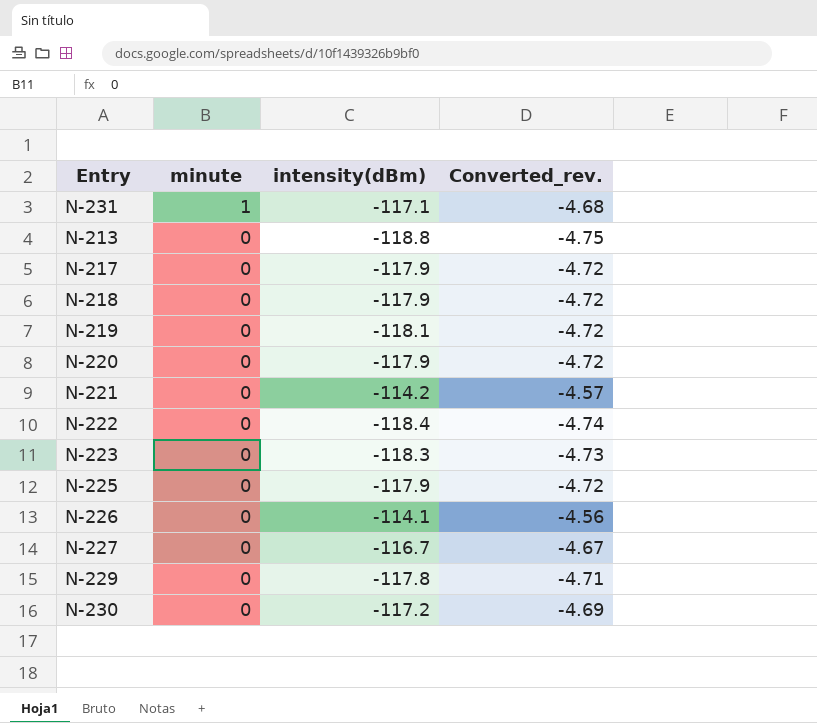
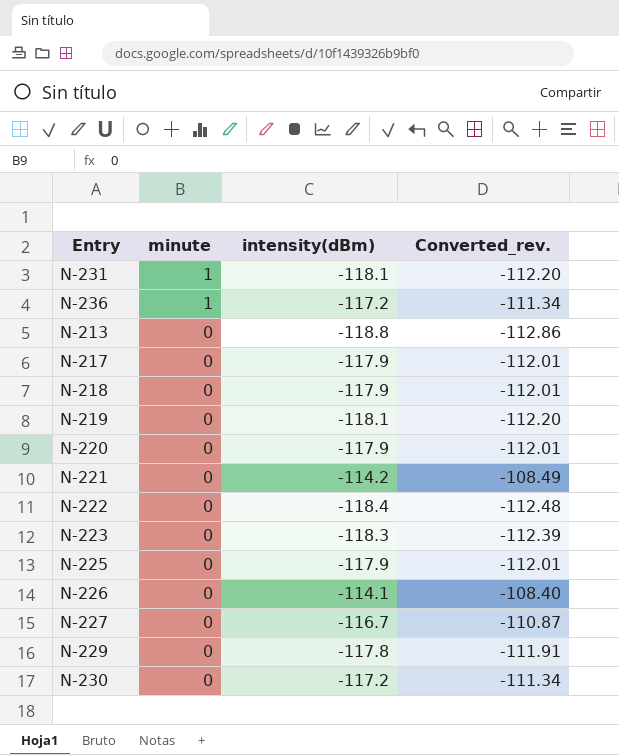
column Converted_rev. | formula: [intensity(dBm)] * 0.04 -> [intensity(dBm)] * 0.95
N-231 | intensity(dBm): -117.1 -> -118.1
row N-236: none -> 1 | -117.2 | -111.34

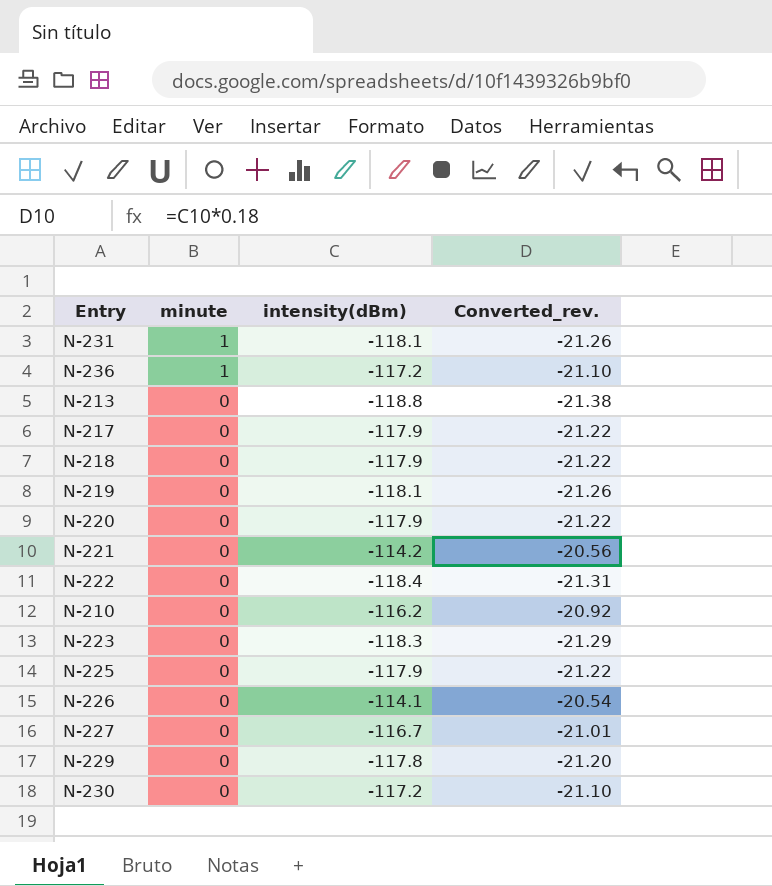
column Converted_rev. | formula: [intensity(dBm)] * 0.95 -> [intensity(dBm)] * 0.18
row N-210: none -> 0 | -116.2 | -20.92

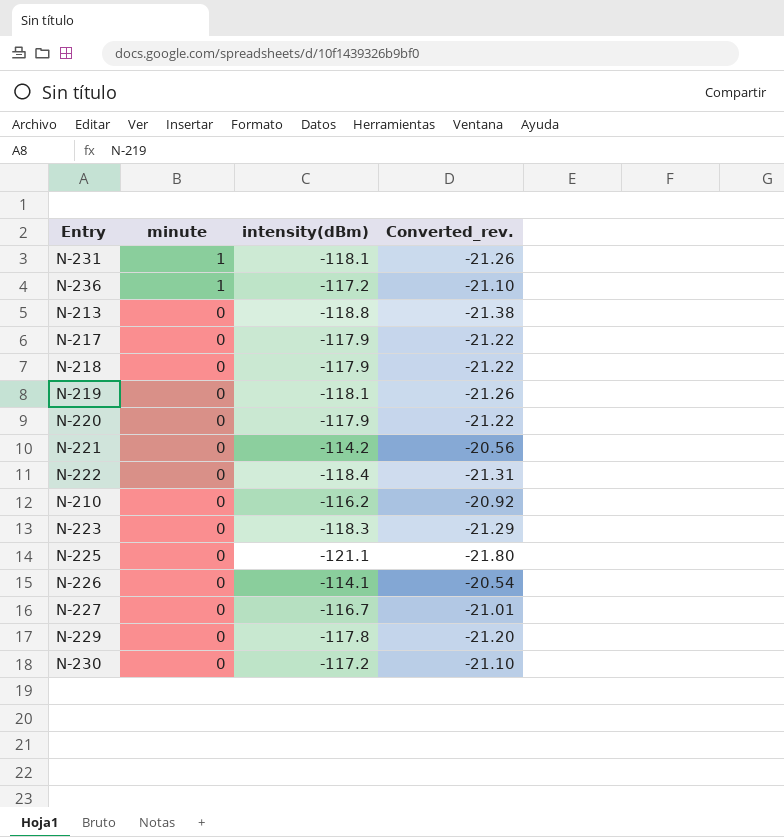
N-225 | intensity(dBm): -117.9 -> -121.1
N-225 | Converted_rev.: -21.22 -> -21.80

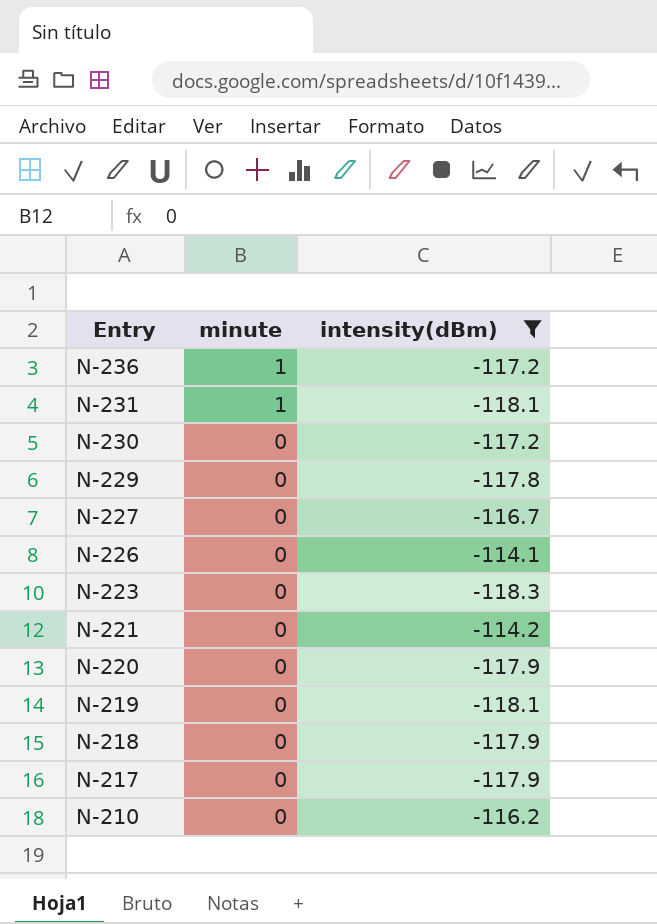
filter: none -> intensity(dBm) >= -118.3
row order: minute descending -> Entry descending
column Converted_rev. | formula: [intensity(dBm)] * 0.18 -> none

